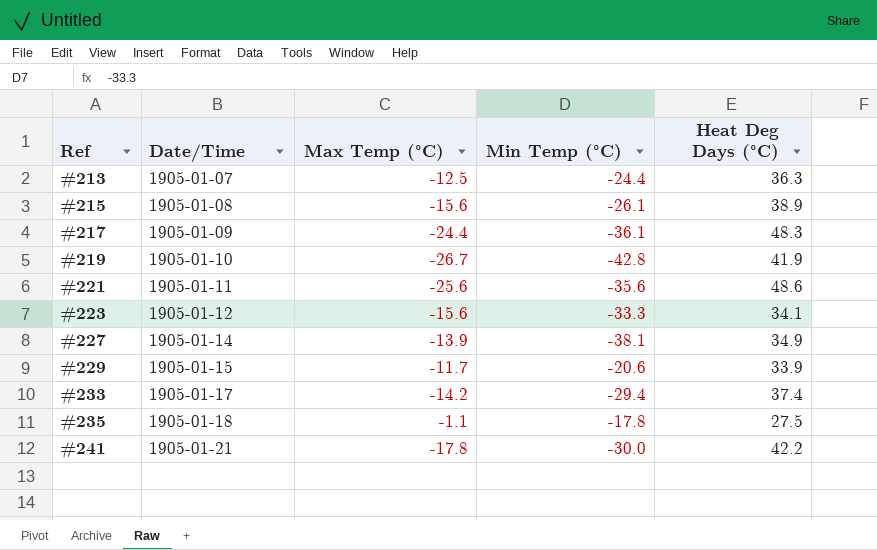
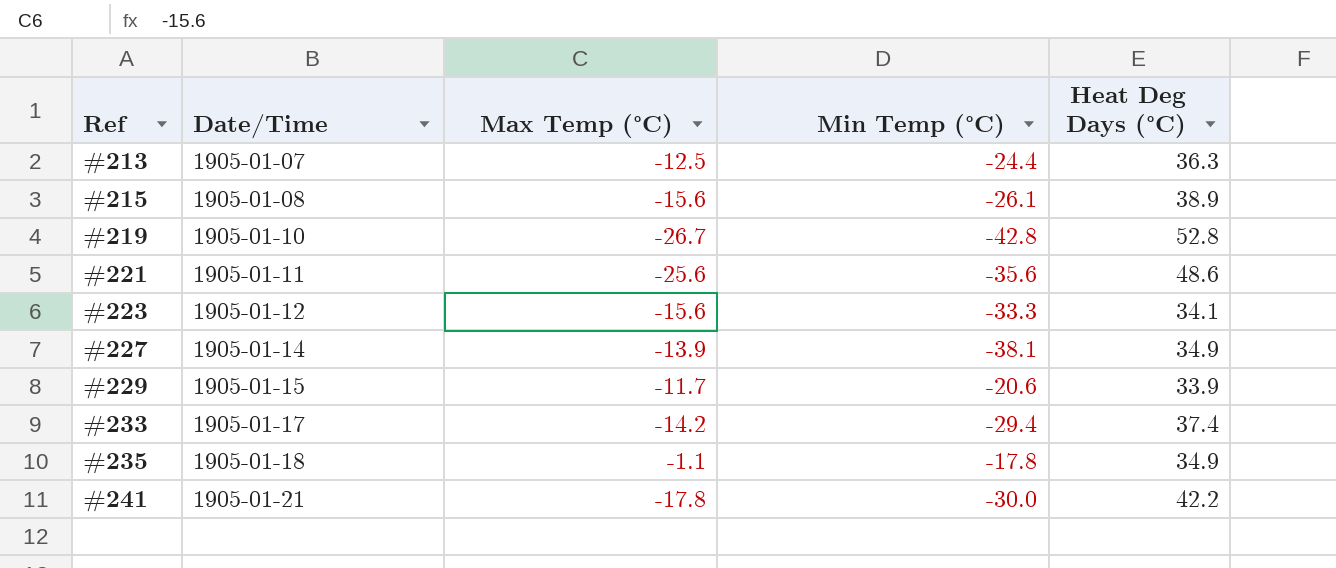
row #217: 1905-01-09 | -24.4 | -36.1 | 48.3 -> none
#219 | Heat Deg Days (°C): 41.9 -> 52.8
#235 | Heat Deg Days (°C): 27.5 -> 34.9

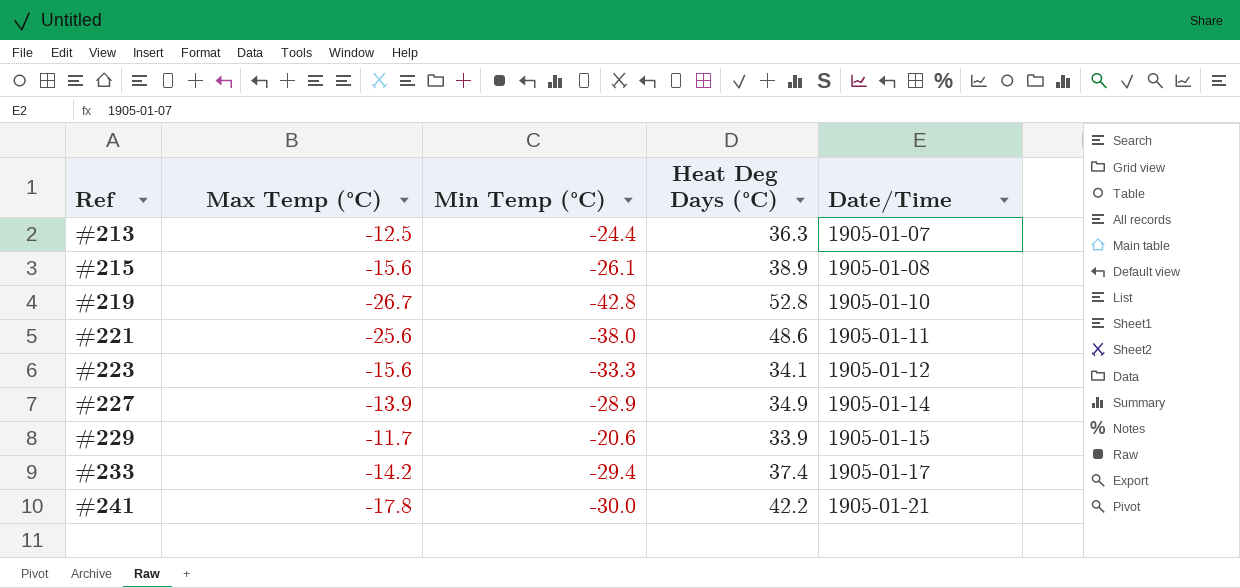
column Date/Time | position: 2 -> 5
row #235: 1905-01-18 | -1.1 | -17.8 | 34.9 -> none
#221 | Min Temp (°C): -35.6 -> -38.0
#227 | Min Temp (°C): -38.1 -> -28.9

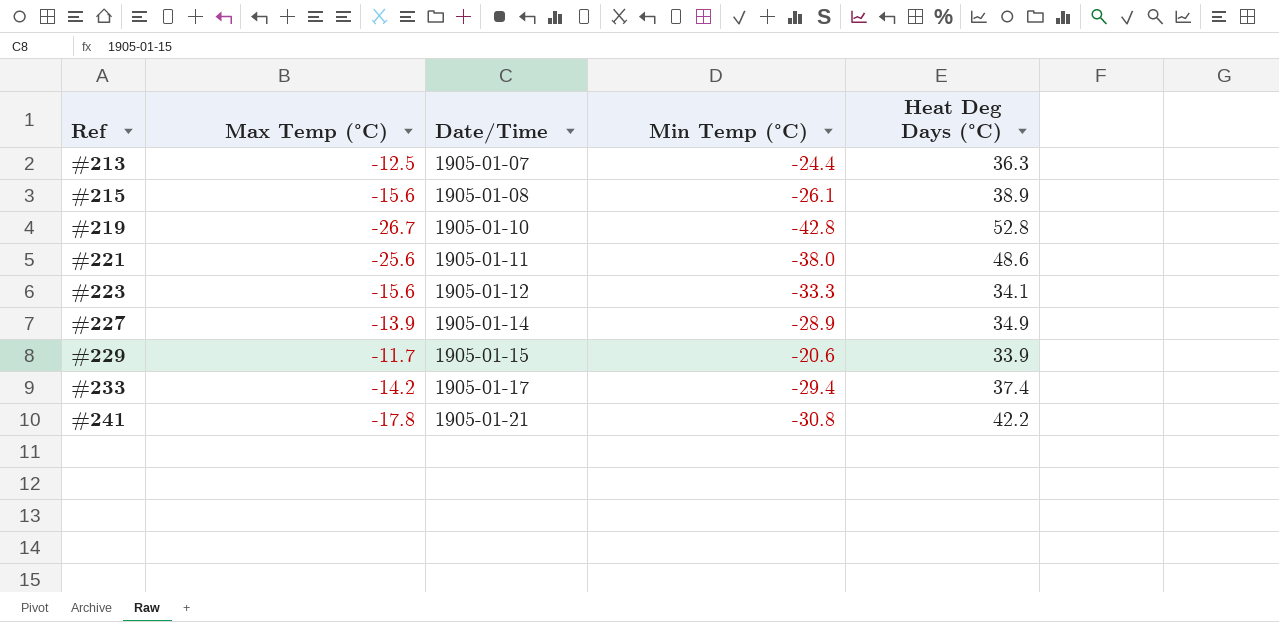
column Date/Time | position: 5 -> 3
#241 | Min Temp (°C): -30.0 -> -30.8

